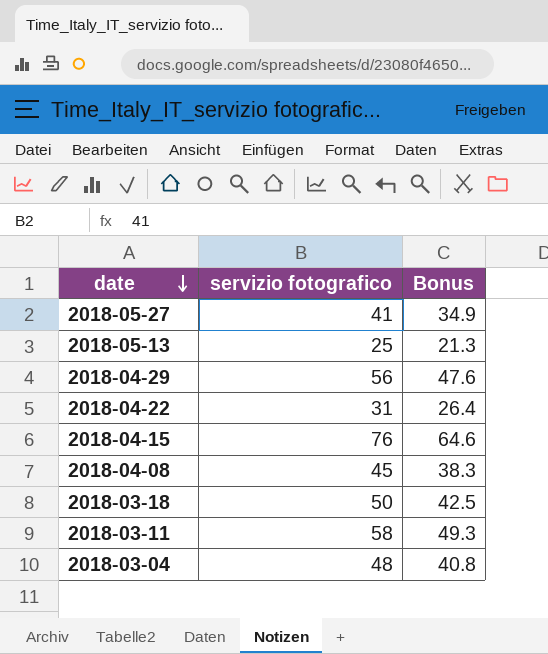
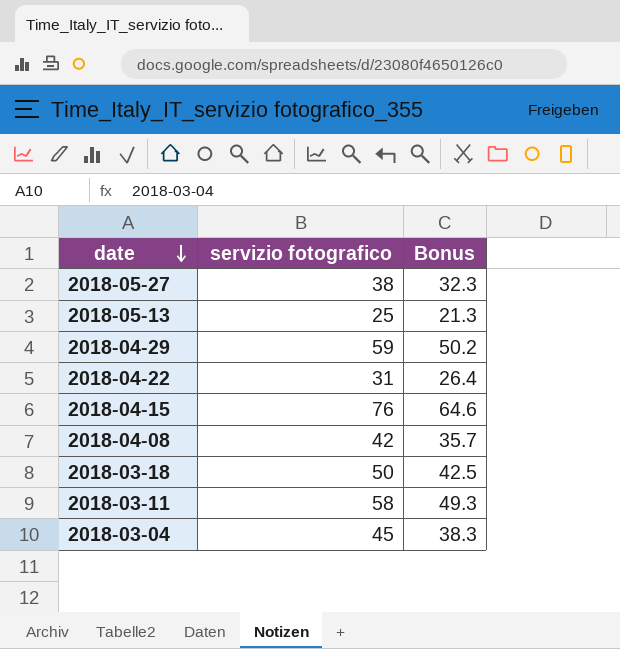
2018-05-27 | servizio fotografico: 41 -> 38
2018-05-27 | Bonus: 34.9 -> 32.3
2018-04-29 | servizio fotografico: 56 -> 59
2018-04-29 | Bonus: 47.6 -> 50.2
2018-04-08 | servizio fotografico: 45 -> 42
2018-04-08 | Bonus: 38.3 -> 35.7
2018-03-04 | servizio fotografico: 48 -> 45
2018-03-04 | Bonus: 40.8 -> 38.3

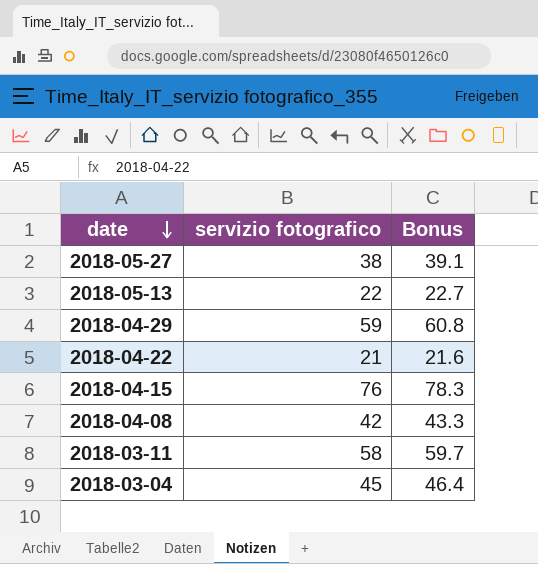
column Bonus | formula: [servizio fotografico] * 0.85 -> [servizio fotografico] * 1.03
row 2018-03-18: 50 | 42.5 -> none
2018-05-13 | servizio fotografico: 25 -> 22
2018-04-22 | servizio fotografico: 31 -> 21

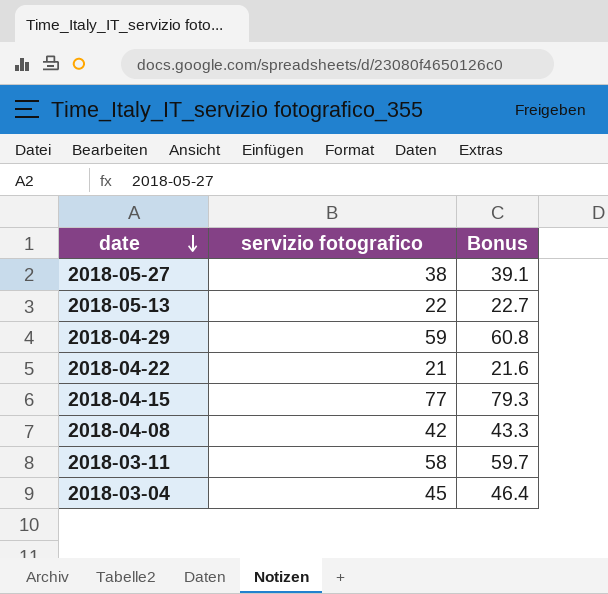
2018-04-15 | servizio fotografico: 76 -> 77
2018-04-15 | Bonus: 78.3 -> 79.3

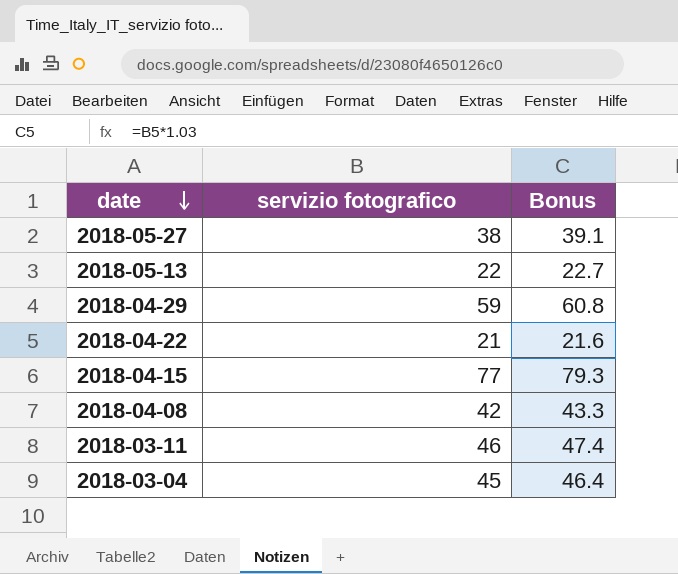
2018-03-11 | servizio fotografico: 58 -> 46
2018-03-11 | Bonus: 59.7 -> 47.4

